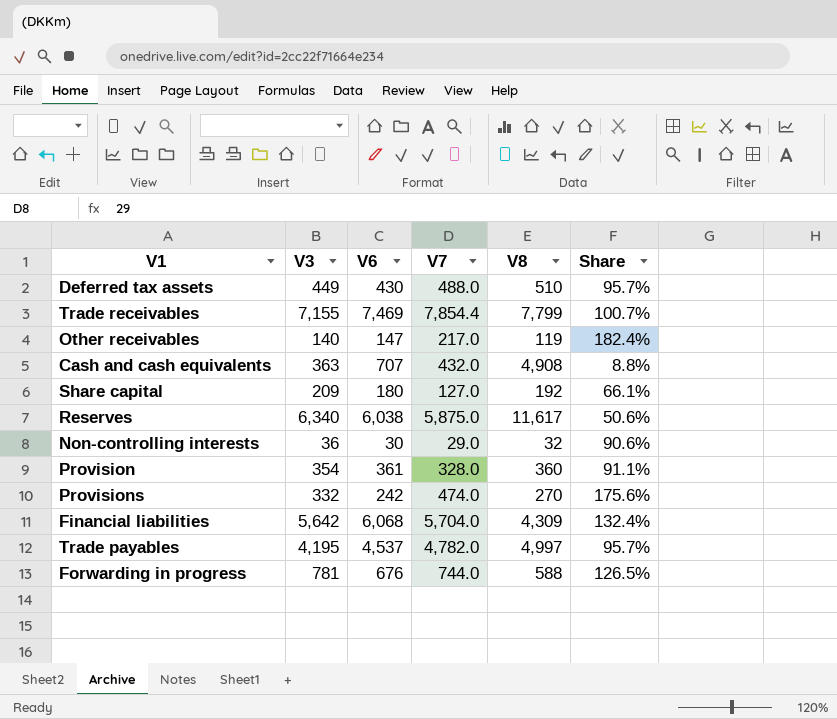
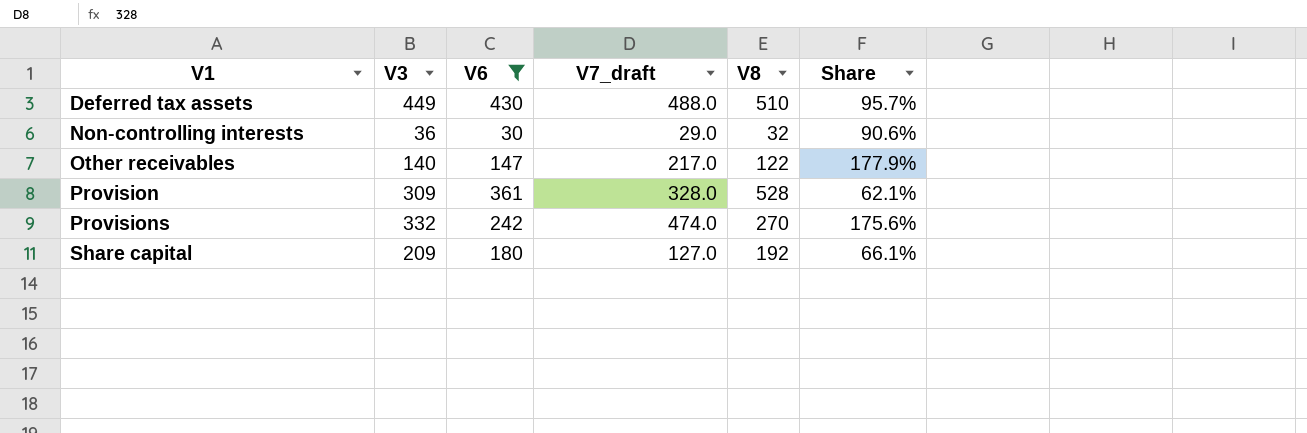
filter: none -> V6 <= 430
row order: none -> V1 ascending
column name: V7 -> V7_draft
Other receivables | V8: 119 -> 122
Other receivables | Share: 182.4% -> 177.9%
Provision | V3: 354 -> 309
Provision | V8: 360 -> 528
Provision | Share: 91.1% -> 62.1%

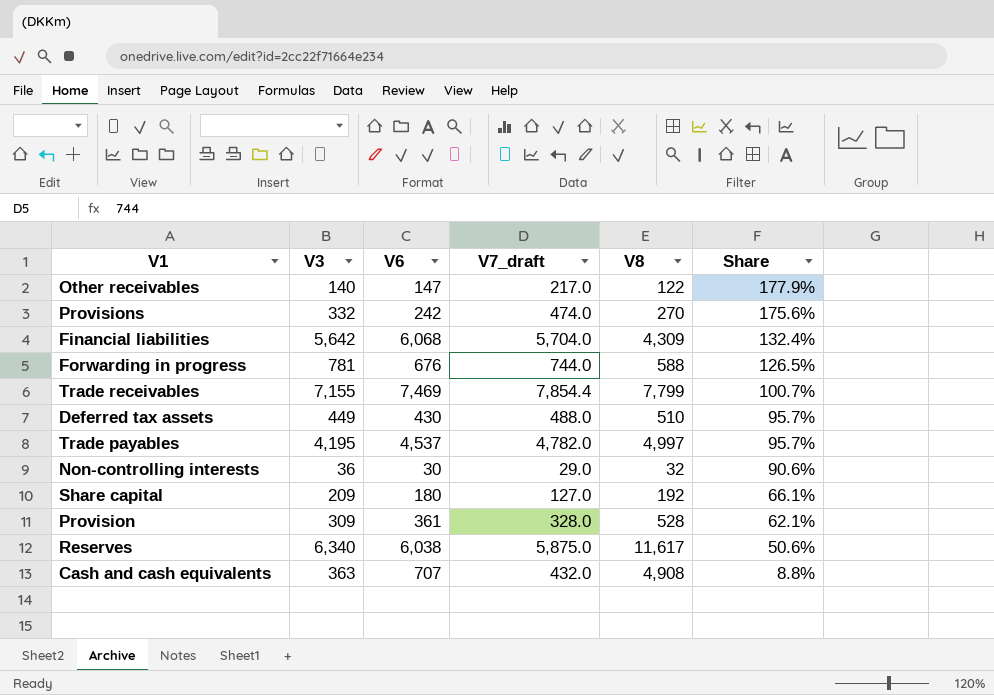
filter: V6 <= 430 -> none
row order: V1 ascending -> Share descending

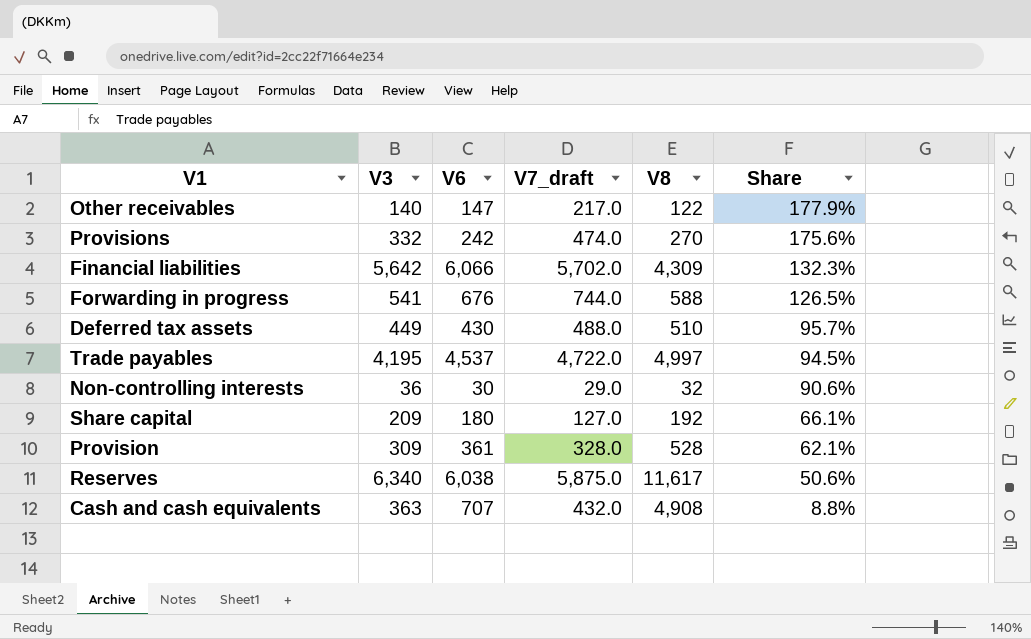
row Trade receivables: 7,155 | 7,469 | 7,854.4 | 7,799 | 100.7% -> none
Financial liabilities | V6: 6,068 -> 6,066
Financial liabilities | V7_draft: 5,704.0 -> 5,702.0
Financial liabilities | Share: 132.4% -> 132.3%
Forwarding in progress | V3: 781 -> 541
Trade payables | V7_draft: 4,782.0 -> 4,722.0
Trade payables | Share: 95.7% -> 94.5%

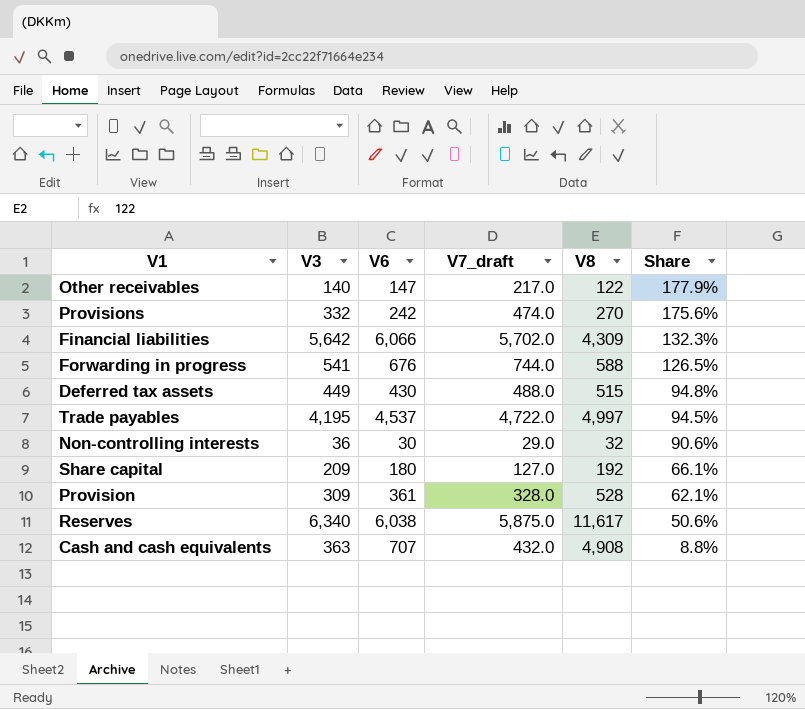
Deferred tax assets | V8: 510 -> 515
Deferred tax assets | Share: 95.7% -> 94.8%

